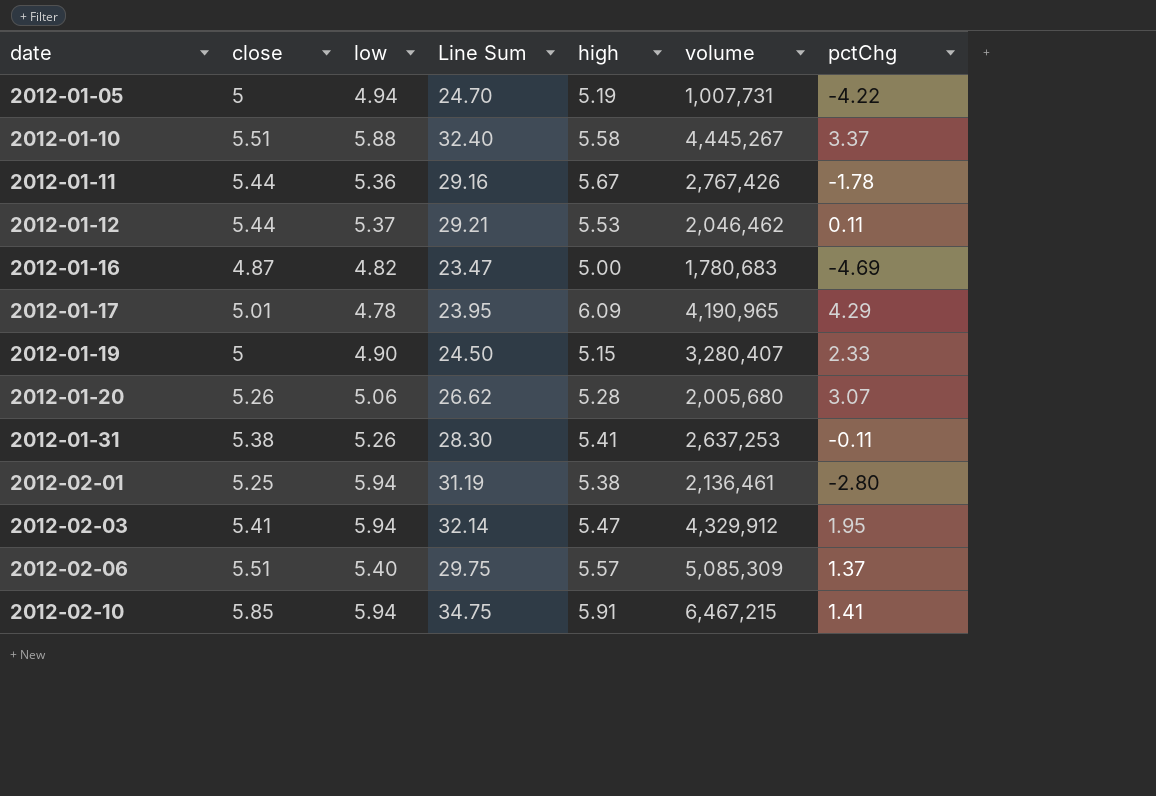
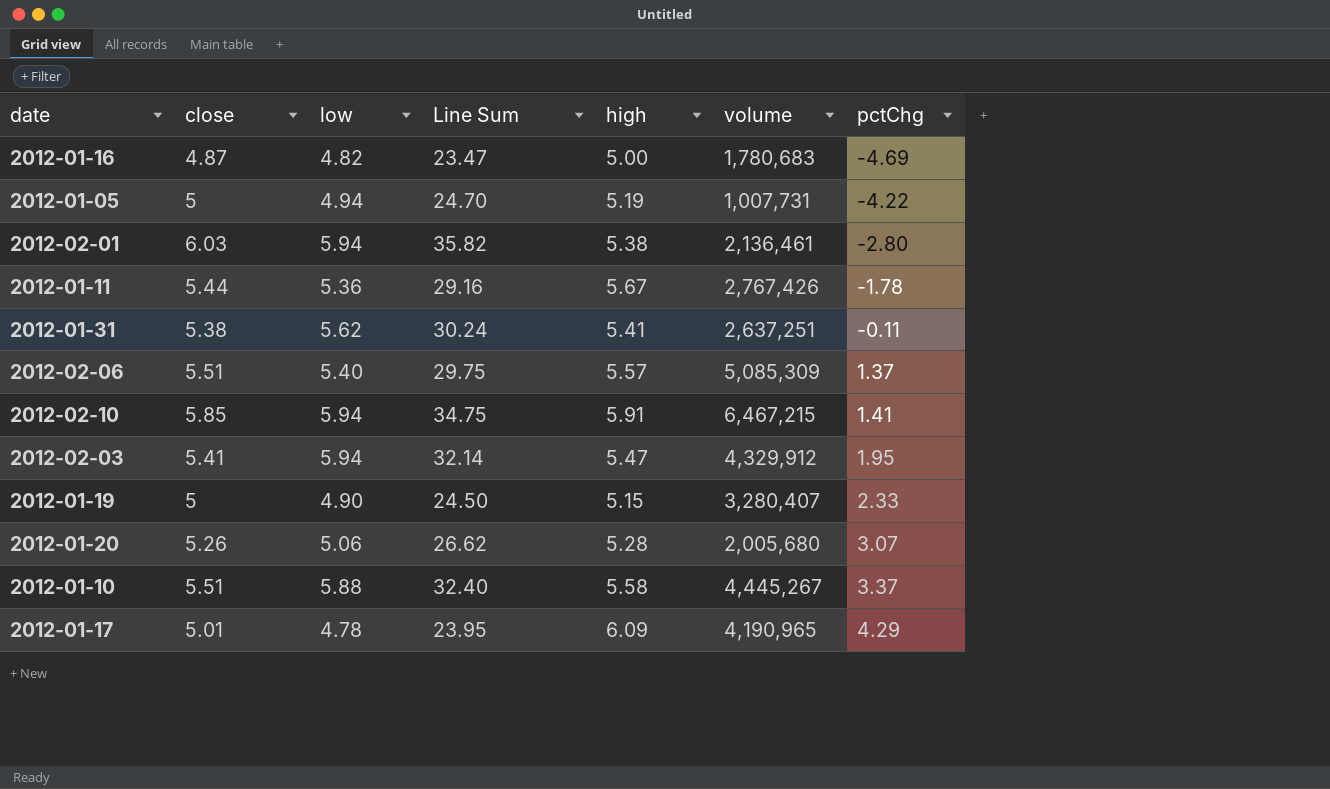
row order: date ascending -> pctChg ascending
row 2012-01-12: 5.44 | 5.37 | 29.21 | 5.53 | 2,046,462 | 0.11 -> none
2012-02-01 | close: 5.25 -> 6.03
2012-02-01 | Line Sum: 31.19 -> 35.82
2012-01-31 | low: 5.26 -> 5.62
2012-01-31 | Line Sum: 28.30 -> 30.24
2012-01-31 | volume: 2,637,253 -> 2,637,251

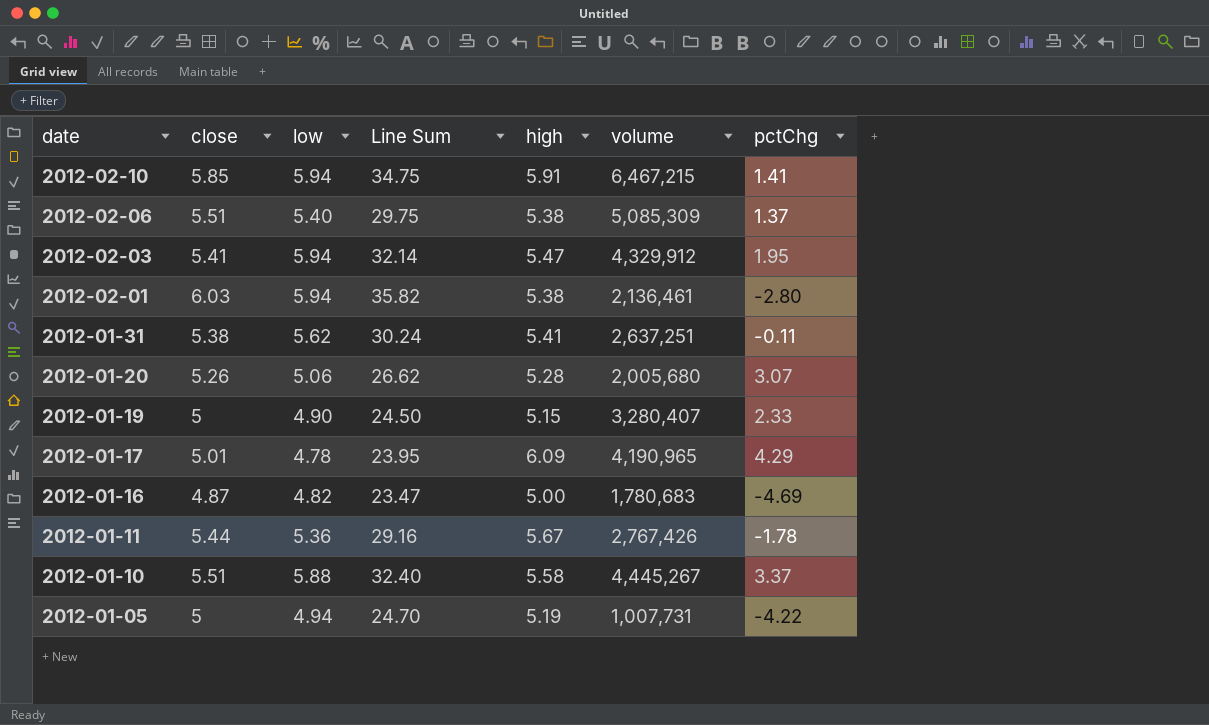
row order: pctChg ascending -> date descending
2012-02-06 | high: 5.57 -> 5.38

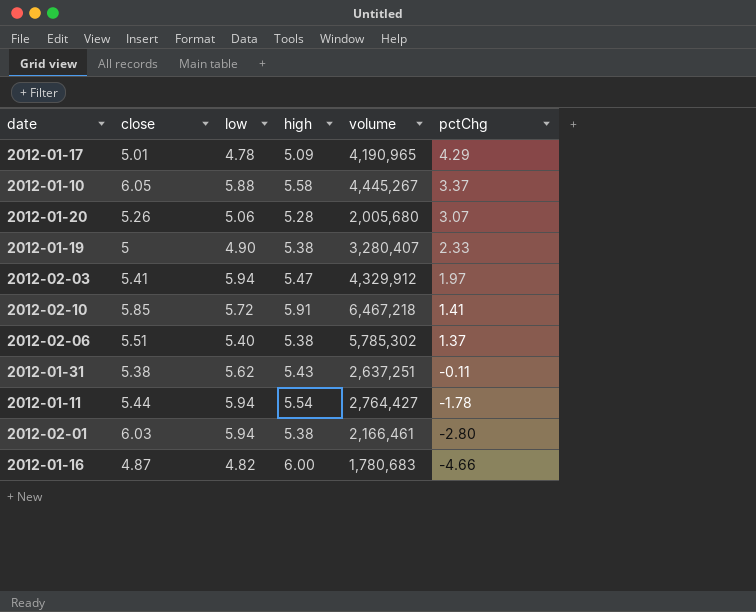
row order: date descending -> pctChg descending
column Line Sum | formula: [close] * [low] -> none
row 2012-01-05: 5 | 4.94 | 24.70 | 5.19 | 1,007,731 | -4.22 -> none
2012-01-17 | high: 6.09 -> 5.09
2012-01-10 | close: 5.51 -> 6.05
2012-01-19 | high: 5.15 -> 5.38
2012-02-03 | pctChg: 1.95 -> 1.97
2012-02-10 | low: 5.94 -> 5.72
2012-02-10 | volume: 6,467,215 -> 6,467,218
2012-02-06 | volume: 5,085,309 -> 5,785,302
2012-01-31 | high: 5.41 -> 5.43
2012-01-11 | low: 5.36 -> 5.94
2012-01-11 | high: 5.67 -> 5.54
2012-01-11 | volume: 2,767,426 -> 2,764,427
2012-02-01 | volume: 2,136,461 -> 2,166,461
2012-01-16 | high: 5.00 -> 6.00
2012-01-16 | pctChg: -4.69 -> -4.66

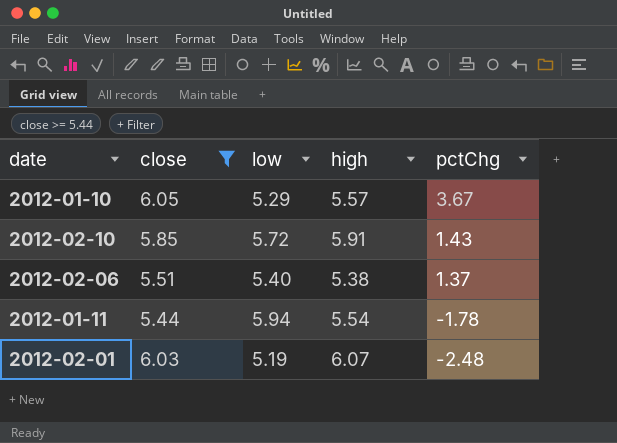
filter: none -> close >= 5.44
column volume | position: 5 -> none
2012-01-10 | low: 5.88 -> 5.29
2012-01-10 | high: 5.58 -> 5.57
2012-01-10 | pctChg: 3.37 -> 3.67
2012-02-10 | pctChg: 1.41 -> 1.43
2012-02-01 | low: 5.94 -> 5.19
2012-02-01 | high: 5.38 -> 6.07
2012-02-01 | pctChg: -2.80 -> -2.48

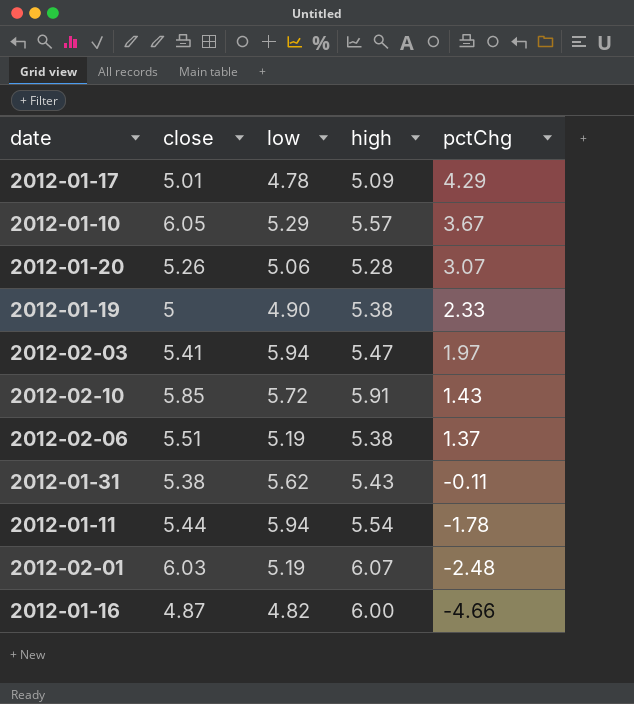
filter: close >= 5.44 -> none
2012-02-06 | low: 5.40 -> 5.19

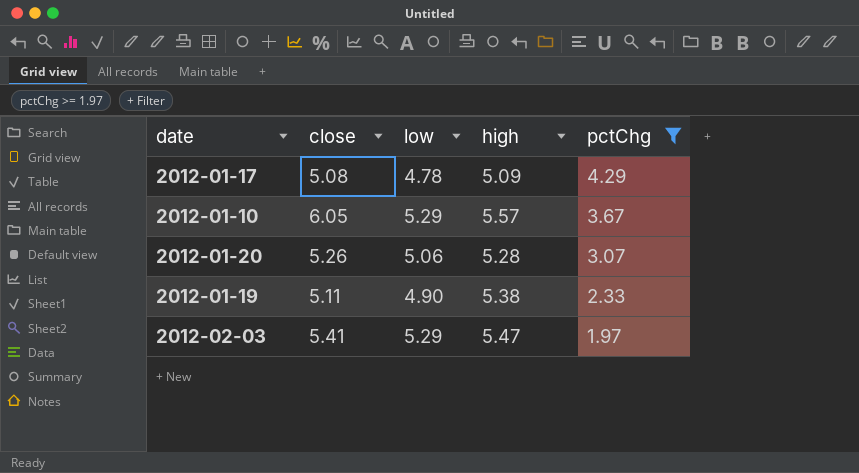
filter: none -> pctChg >= 1.97
2012-01-17 | close: 5.01 -> 5.08
2012-01-19 | close: 5 -> 5.11
2012-02-03 | low: 5.94 -> 5.29

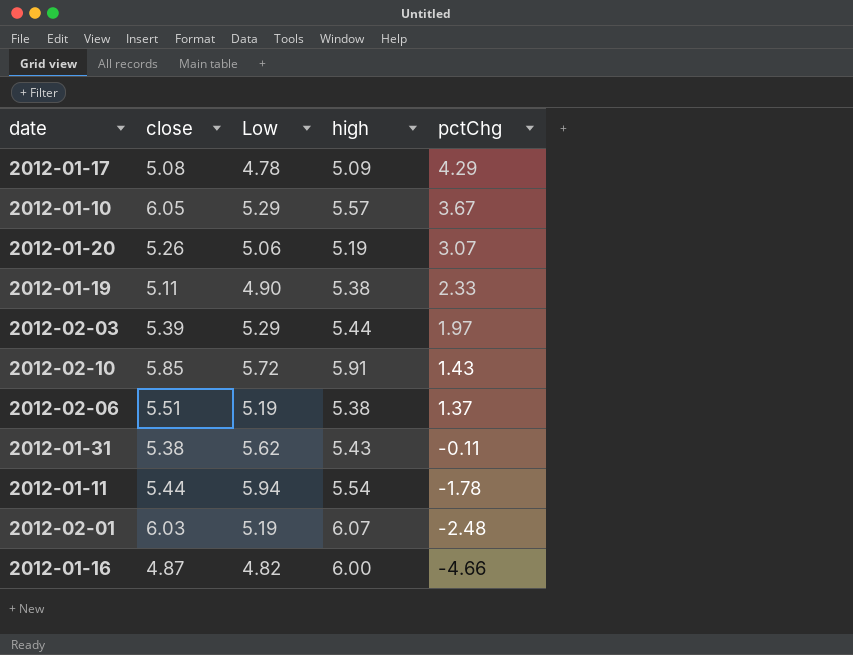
filter: pctChg >= 1.97 -> none
column name: low -> Low
2012-01-20 | high: 5.28 -> 5.19
2012-02-03 | close: 5.41 -> 5.39
2012-02-03 | high: 5.47 -> 5.44

